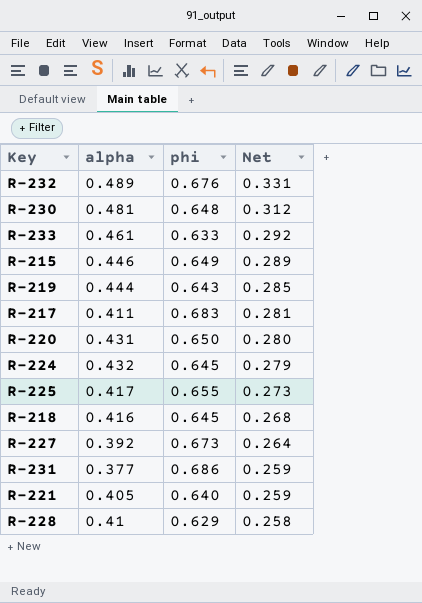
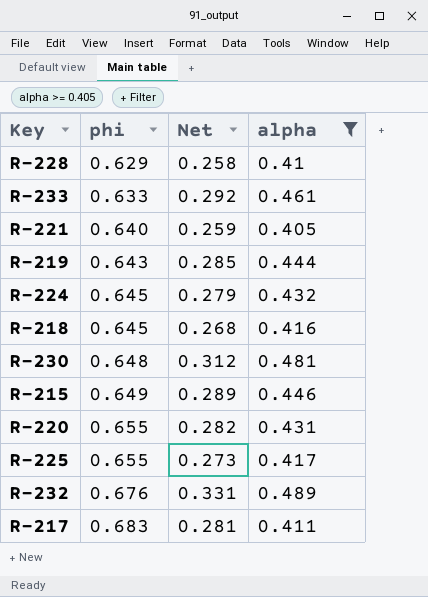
filter: none -> alpha >= 0.405
row order: Net descending -> phi ascending
column alpha | position: 2 -> 4
R-220 | phi: 0.650 -> 0.655
R-220 | Net: 0.280 -> 0.282

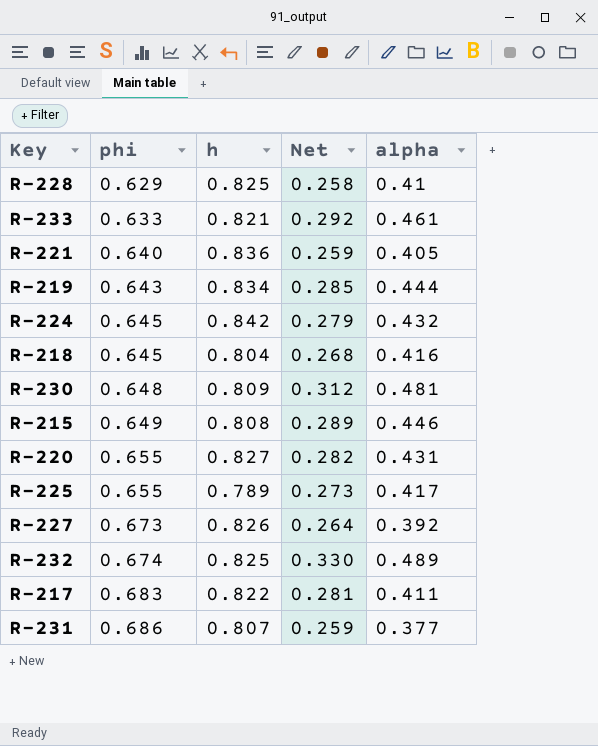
filter: alpha >= 0.405 -> none
column h | position: none -> 3
R-232 | phi: 0.676 -> 0.674
R-232 | Net: 0.331 -> 0.330

